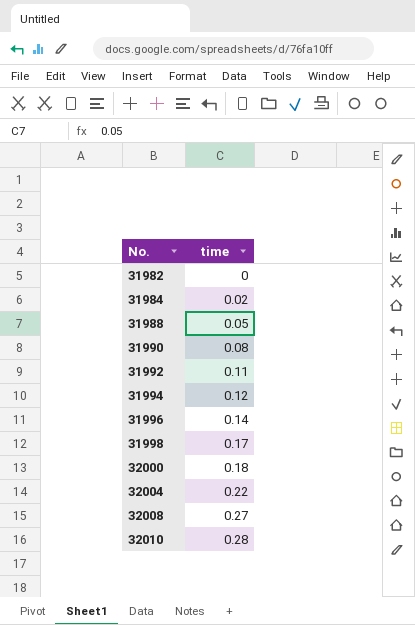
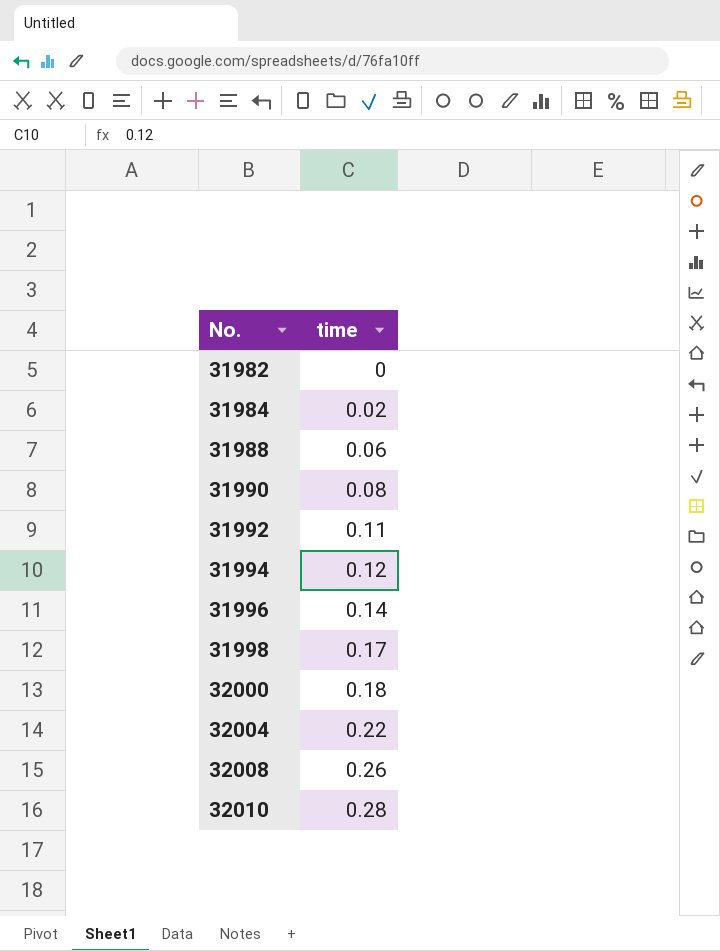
31988 | time: 0.05 -> 0.06
32008 | time: 0.27 -> 0.26

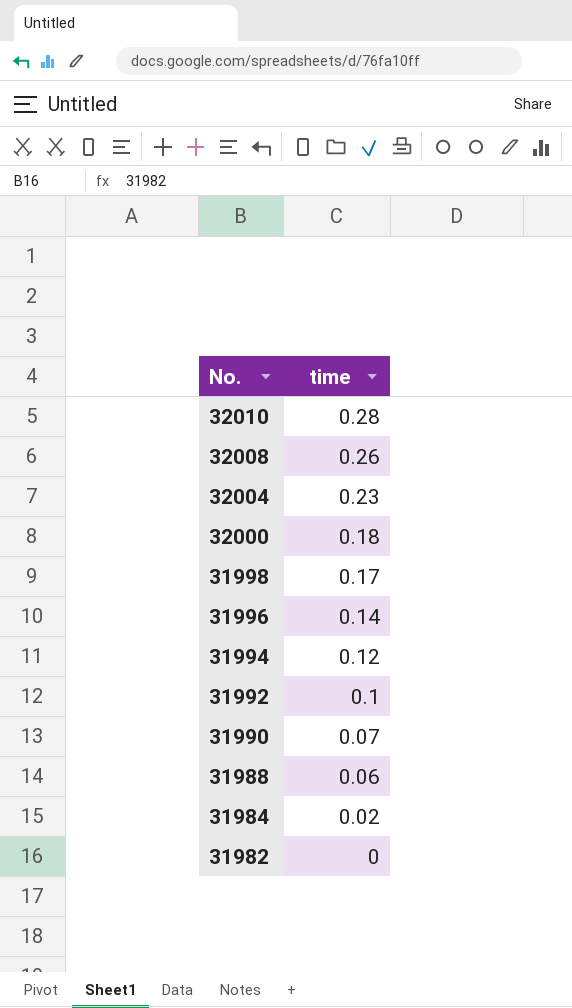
row order: No. ascending -> No. descending
32004 | time: 0.22 -> 0.23
31992 | time: 0.11 -> 0.1
31990 | time: 0.08 -> 0.07

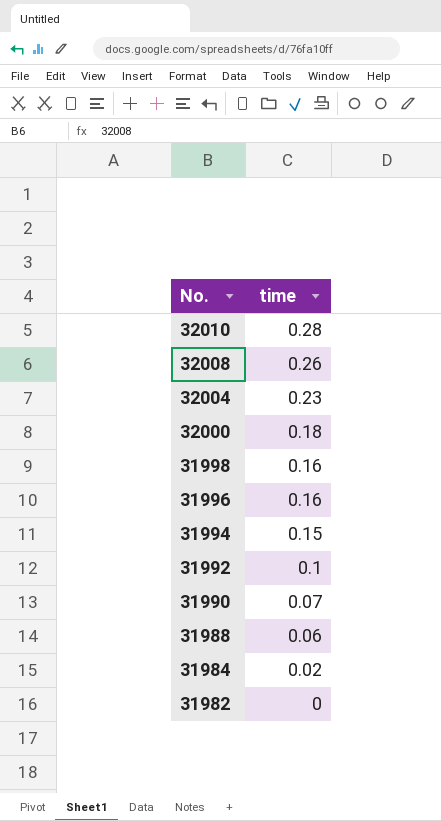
31998 | time: 0.17 -> 0.16
31996 | time: 0.14 -> 0.16
31994 | time: 0.12 -> 0.15

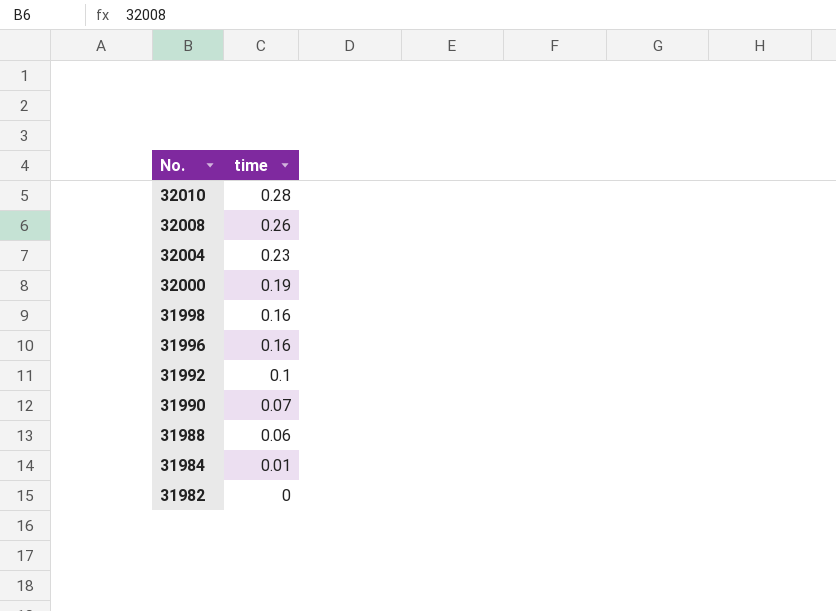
row 31994: 0.15 -> none
32000 | time: 0.18 -> 0.19
31984 | time: 0.02 -> 0.01

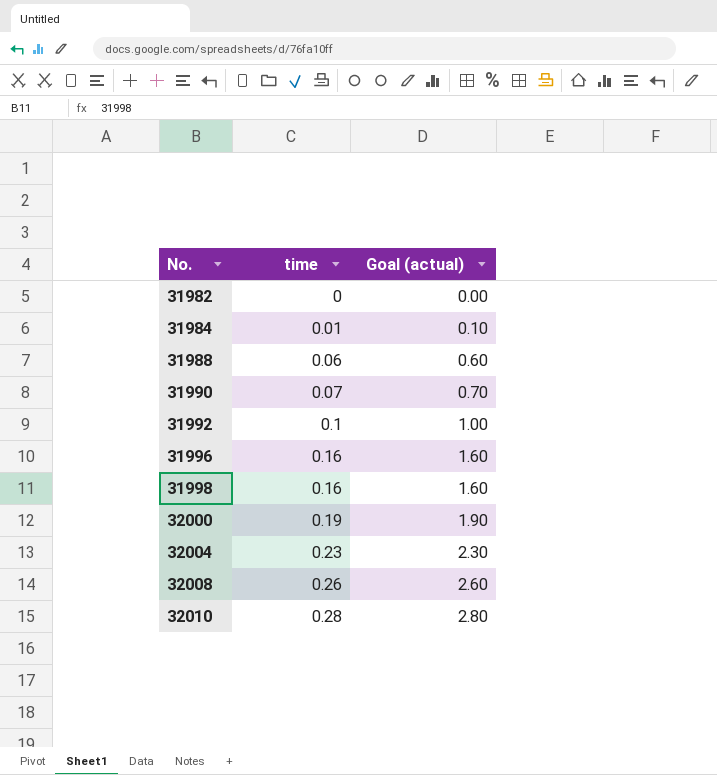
row order: No. descending -> No. ascending
column Goal (actual) | formula: none -> [time] * 10

